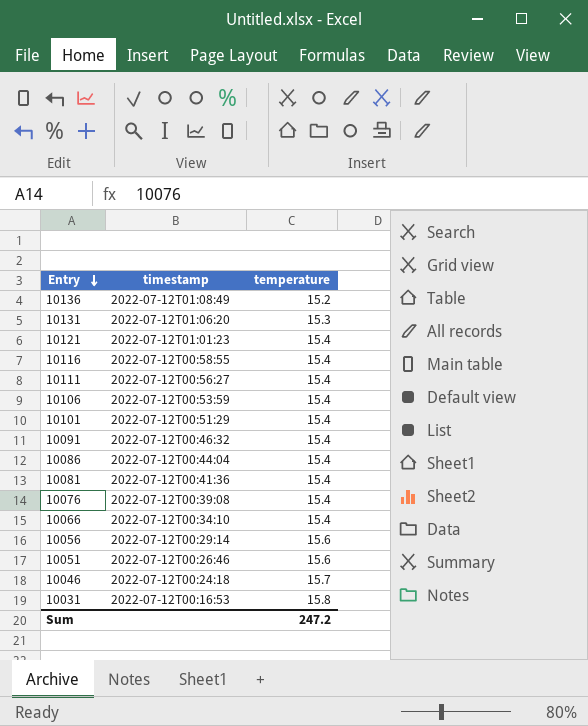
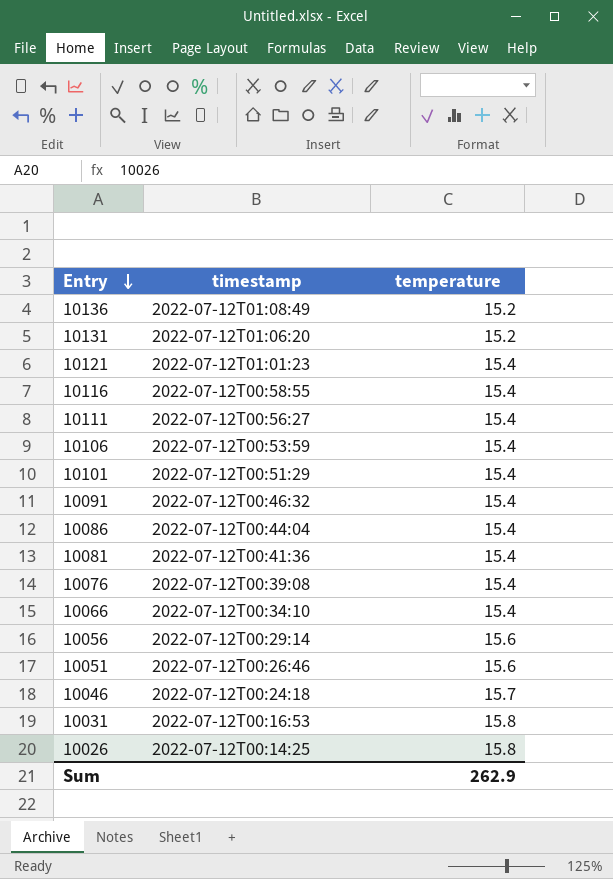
10131 | temperature: 15.3 -> 15.2
row 10026: none -> 2022-07-12T00:14:25 | 15.8
Sum | temperature: 247.2 -> 262.9

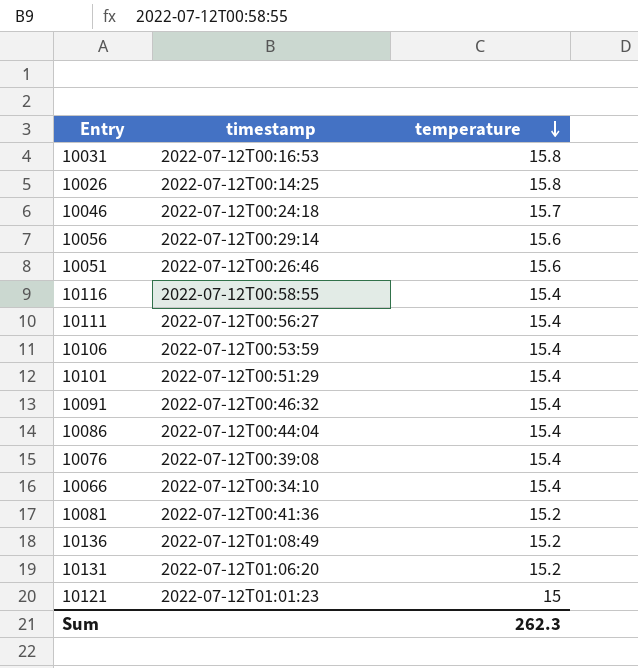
row order: Entry descending -> temperature descending
10081 | temperature: 15.4 -> 15.2
10121 | temperature: 15.4 -> 15
Sum | temperature: 262.9 -> 262.3

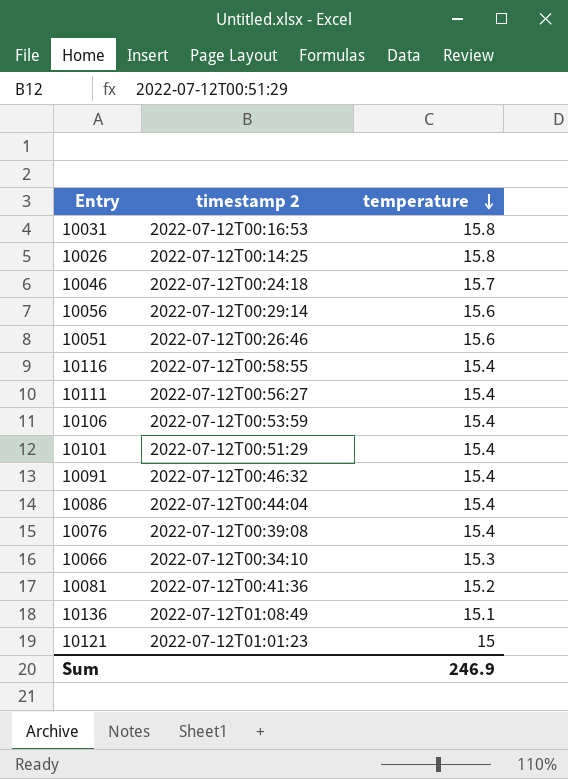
column name: timestamp -> timestamp 2
row 10131: 2022-07-12T01:06:20 | 15.2 -> none
10066 | temperature: 15.4 -> 15.3
10136 | temperature: 15.2 -> 15.1
Sum | temperature: 262.3 -> 246.9

